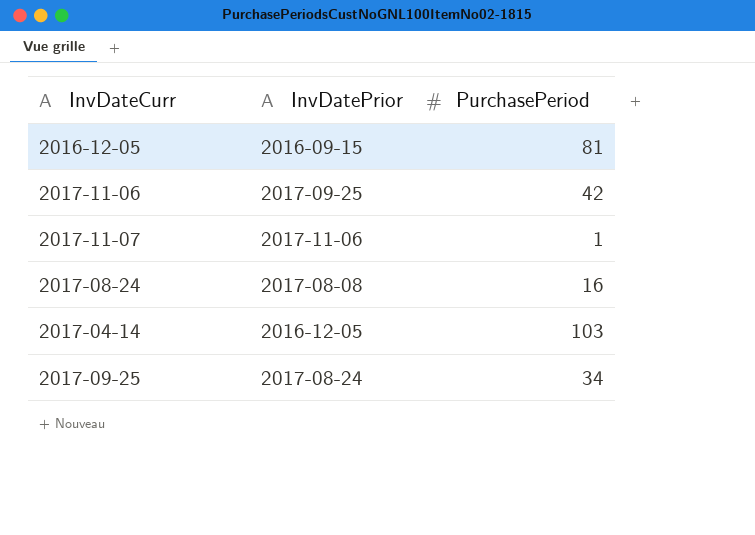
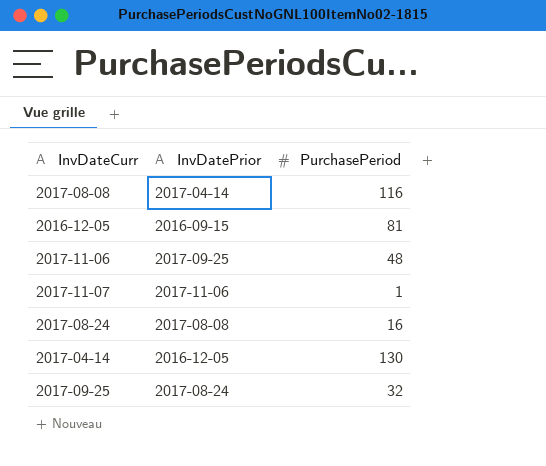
row 2017-08-08: none -> 2017-04-14 | 116
2017-11-06 | PurchasePeriod: 42 -> 48
2017-04-14 | PurchasePeriod: 103 -> 130
2017-09-25 | PurchasePeriod: 34 -> 32

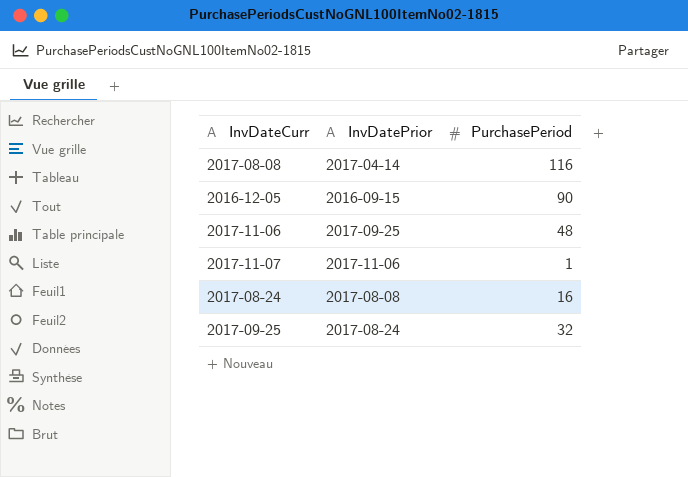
row 2017-04-14: 2016-12-05 | 130 -> none
2016-12-05 | PurchasePeriod: 81 -> 90

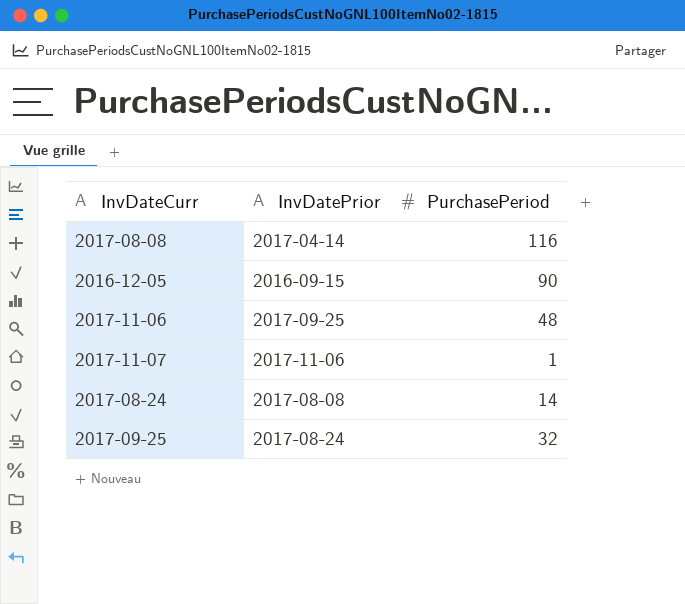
2017-08-24 | PurchasePeriod: 16 -> 14

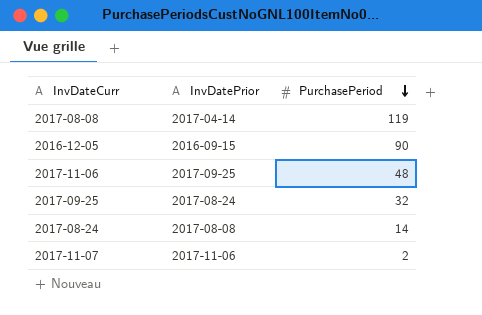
row order: none -> PurchasePeriod descending
2017-08-08 | PurchasePeriod: 116 -> 119
2017-11-07 | PurchasePeriod: 1 -> 2

